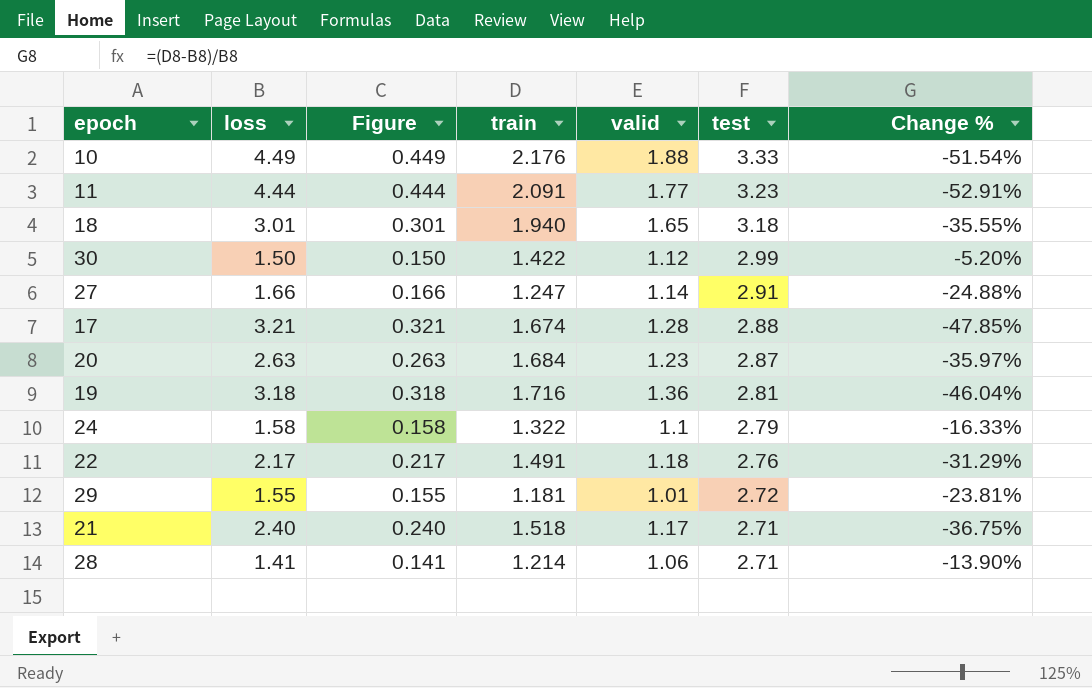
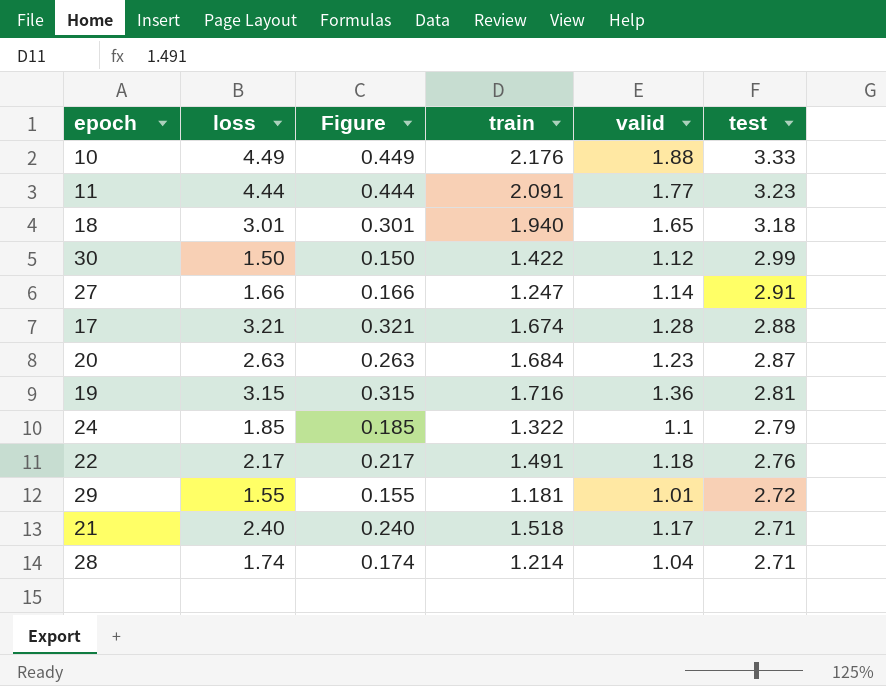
column Change % | formula: ([train] - [loss]) / [loss] -> none
19 | loss: 3.18 -> 3.15
19 | Figure: 0.318 -> 0.315
24 | loss: 1.58 -> 1.85
24 | Figure: 0.158 -> 0.185
28 | loss: 1.41 -> 1.74
28 | Figure: 0.141 -> 0.174
28 | valid: 1.06 -> 1.04

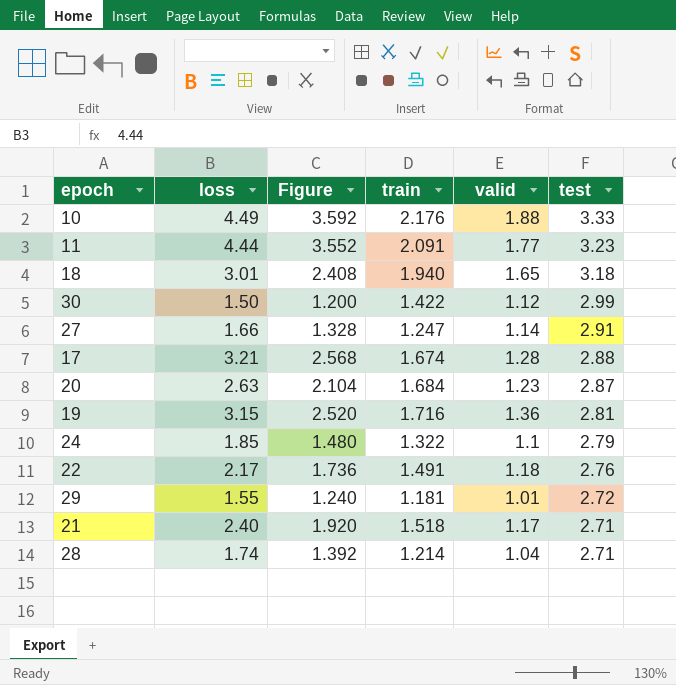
column Figure | formula: [loss] * 0.1 -> [loss] * 0.8

